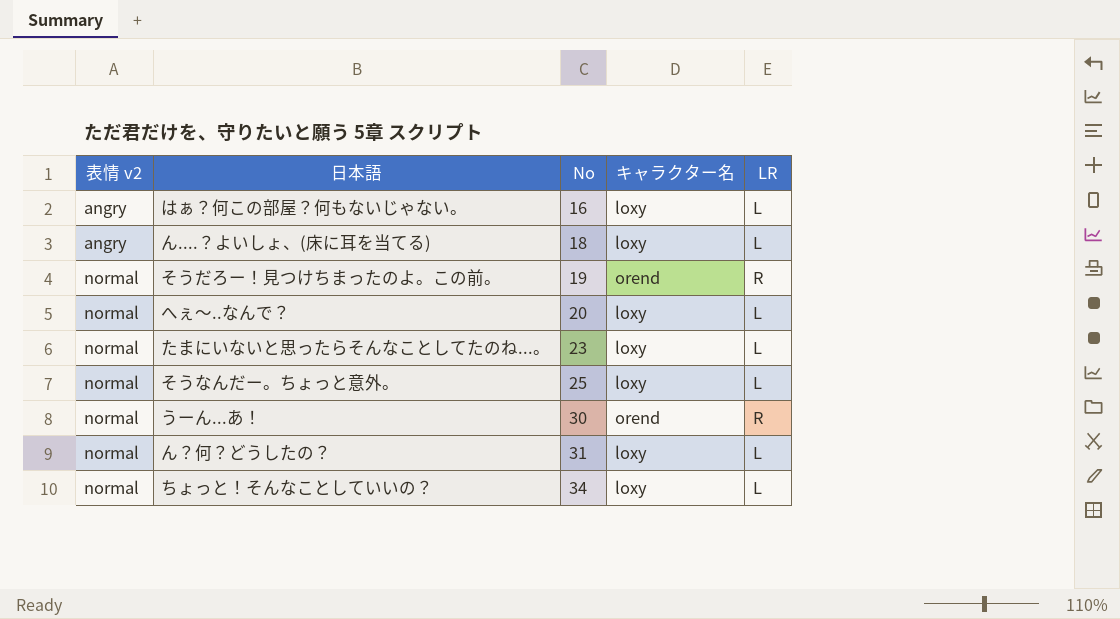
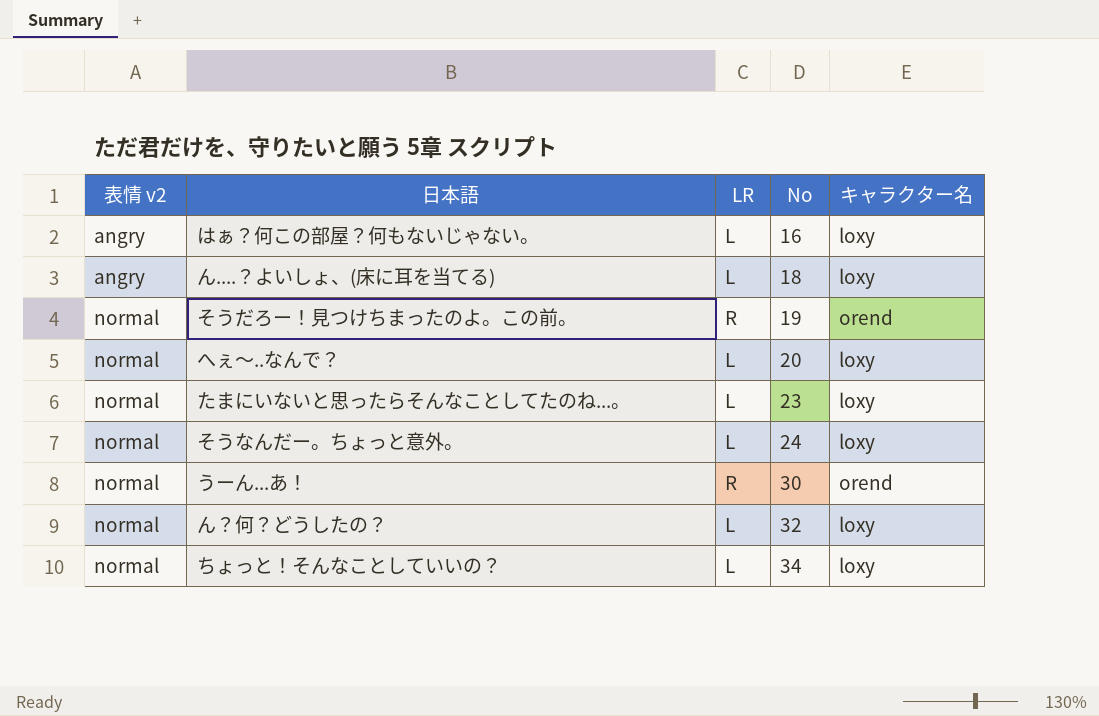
column LR | position: 5 -> 3
そうなんだー。ちょっと意外。 | No: 25 -> 24
ん？何？どうしたの？ | No: 31 -> 32

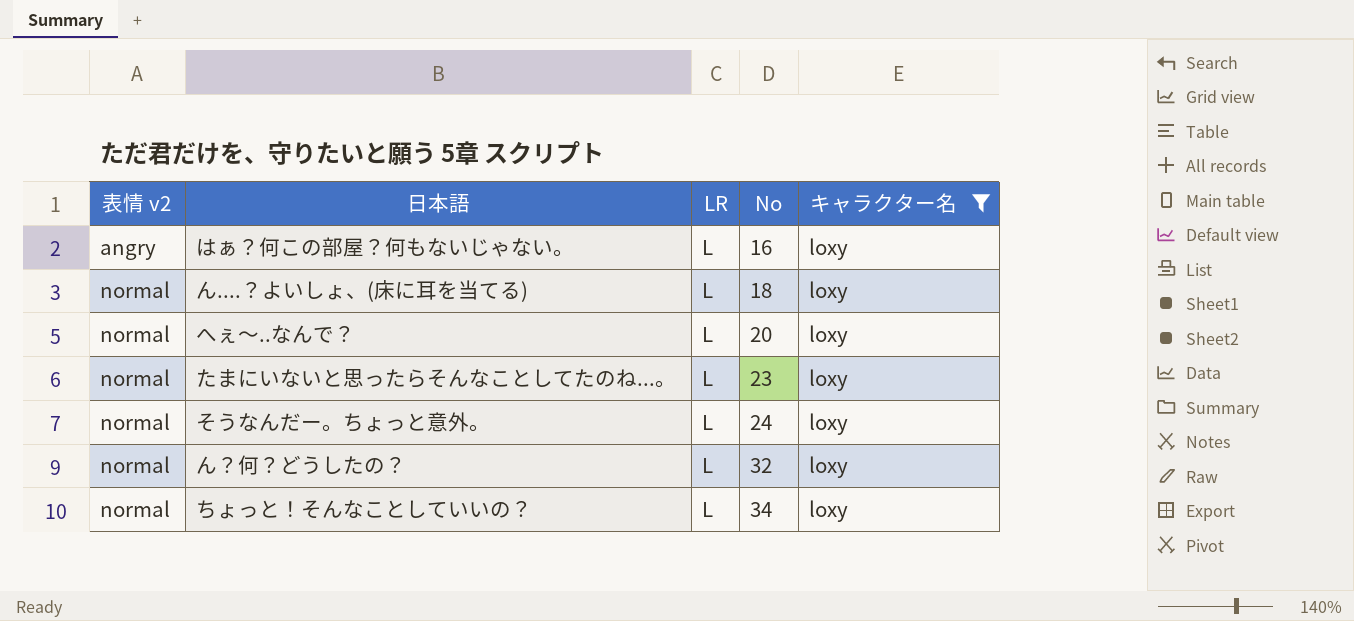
filter: none -> キャラクター名 = loxy
ん....？よいしょ、(床に耳を当てる) | 表情 v2: angry -> normal

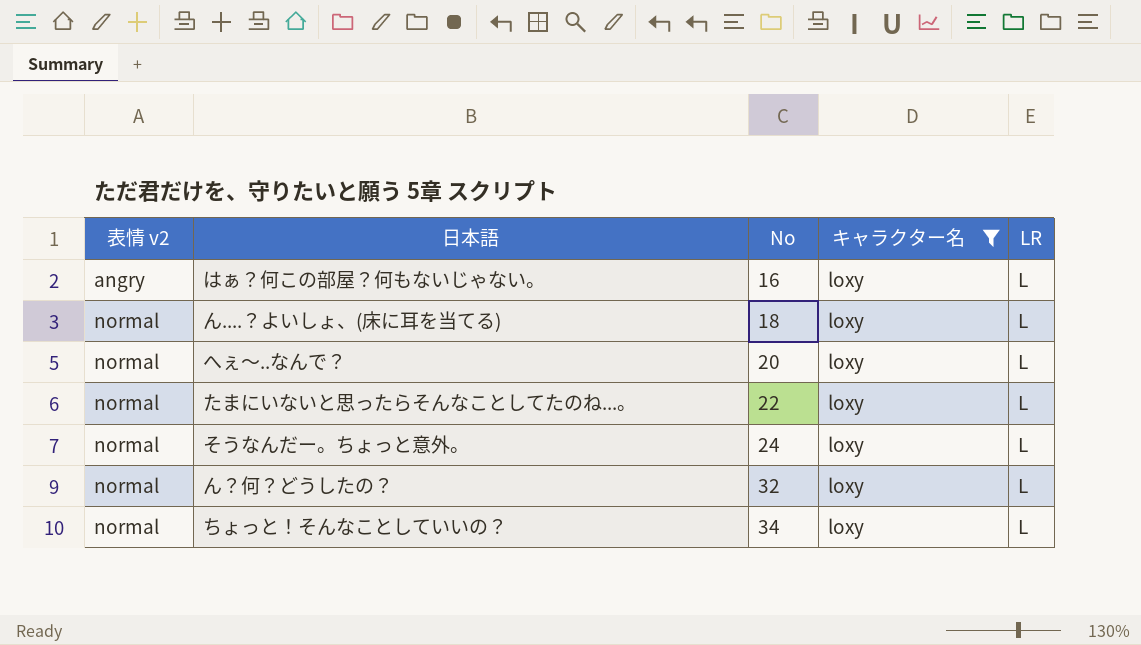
column LR | position: 3 -> 5
たまにいないと思ったらそんなことしてたのね...。 | No: 23 -> 22

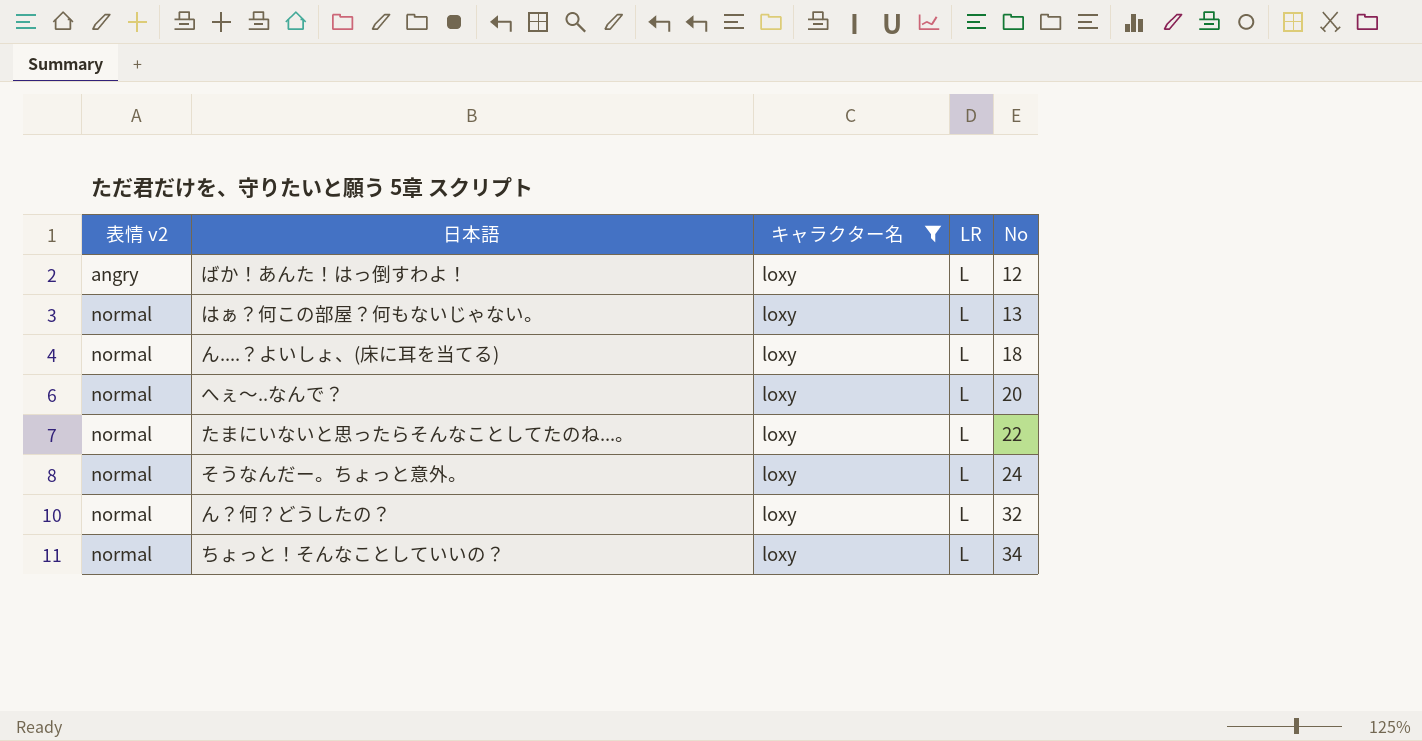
column No | position: 3 -> 5
row ばか！あんた！はっ倒すわよ！: none -> angry | loxy | L | 12
はぁ？何この部屋？何もないじゃない。 | 表情 v2: angry -> normal
はぁ？何この部屋？何もないじゃない。 | No: 16 -> 13

